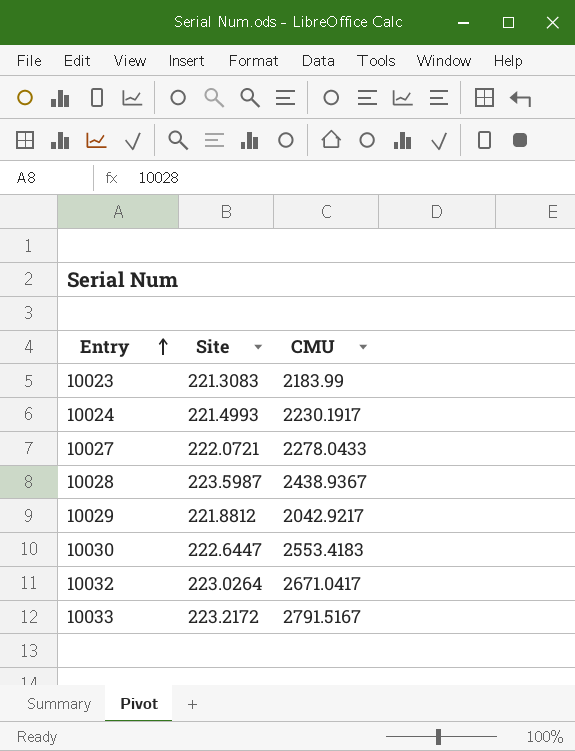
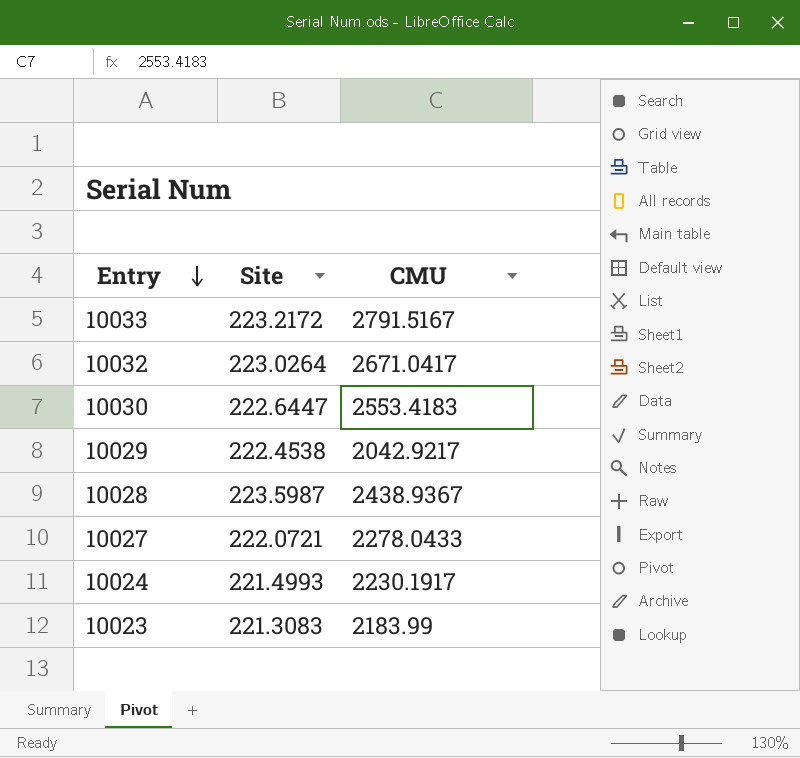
row order: Entry ascending -> Entry descending
10029 | Site: 221.8812 -> 222.4538

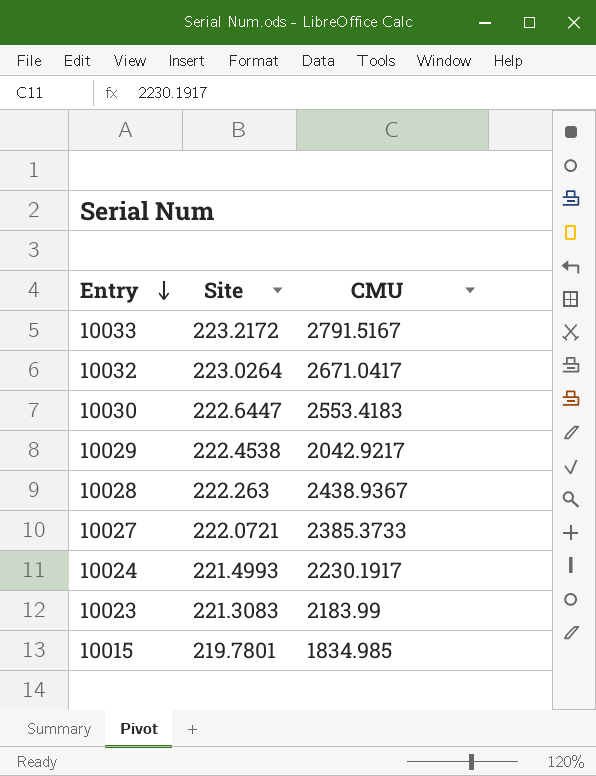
10028 | Site: 223.5987 -> 222.263
10027 | CMU: 2278.0433 -> 2385.3733
row 10015: none -> 219.7801 | 1834.985

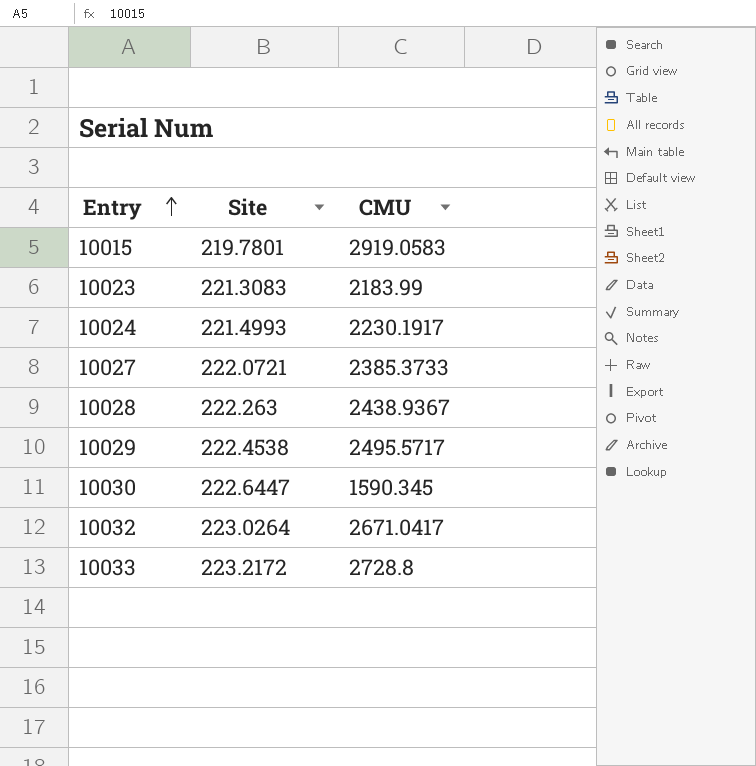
row order: Entry descending -> Entry ascending
10015 | CMU: 1834.985 -> 2919.0583
10029 | CMU: 2042.9217 -> 2495.5717
10030 | CMU: 2553.4183 -> 1590.345
10033 | CMU: 2791.5167 -> 2728.8

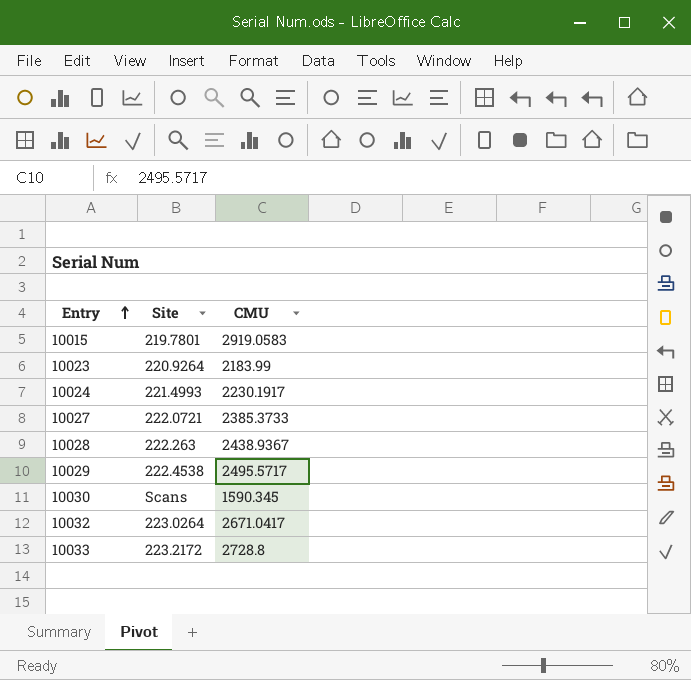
10023 | Site: 221.3083 -> 220.9264
10030 | Site: 222.6447 -> Scans

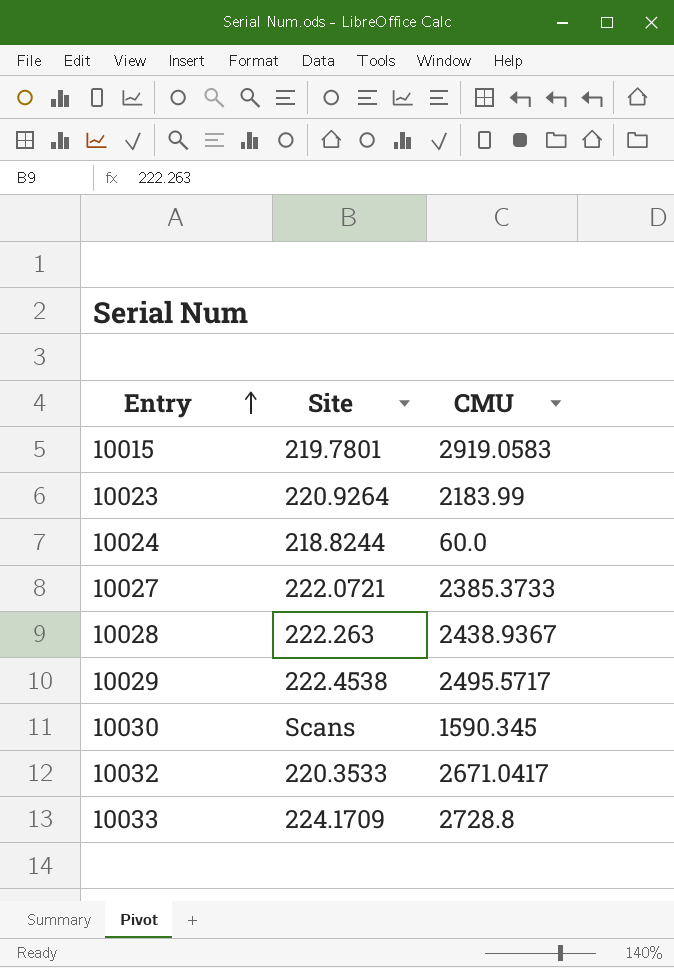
10024 | Site: 221.4993 -> 218.8244
10024 | CMU: 2230.1917 -> 60.0
10032 | Site: 223.0264 -> 220.3533
10033 | Site: 223.2172 -> 224.1709

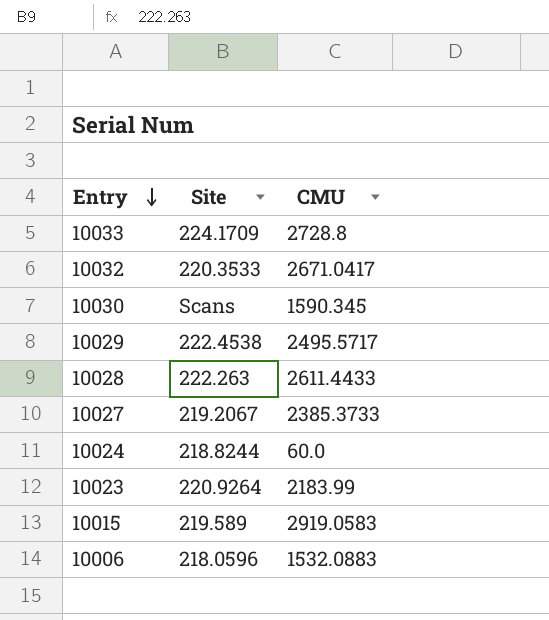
row order: Entry ascending -> Entry descending
10028 | CMU: 2438.9367 -> 2611.4433
10027 | Site: 222.0721 -> 219.2067
10015 | Site: 219.7801 -> 219.589
row 10006: none -> 218.0596 | 1532.0883

